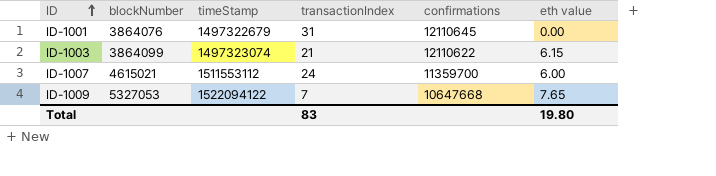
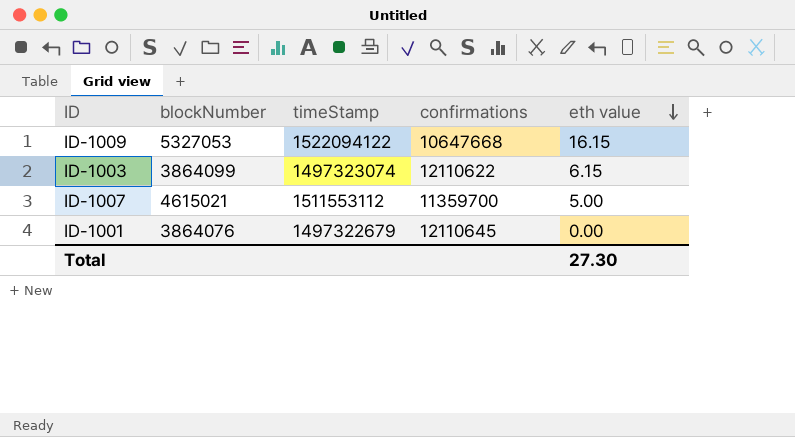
row order: ID ascending -> eth value descending
column transactionIndex | position: 4 -> none
ID-1009 | eth value: 7.65 -> 16.15
ID-1007 | eth value: 6.00 -> 5.00
Total | eth value: 19.80 -> 27.30

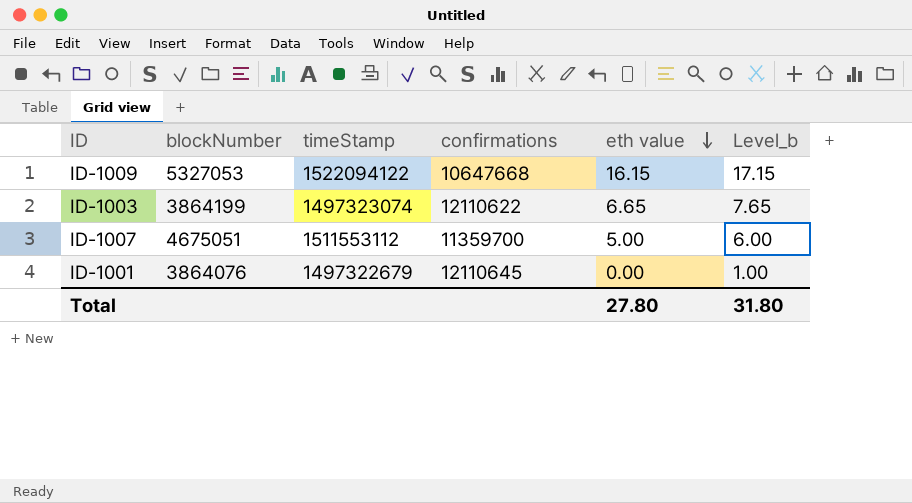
column Level_b | formula: none -> [eth value] + 1
ID-1003 | blockNumber: 3864099 -> 3864199
ID-1003 | eth value: 6.15 -> 6.65
ID-1007 | blockNumber: 4615021 -> 4675051
Total | eth value: 27.30 -> 27.80

